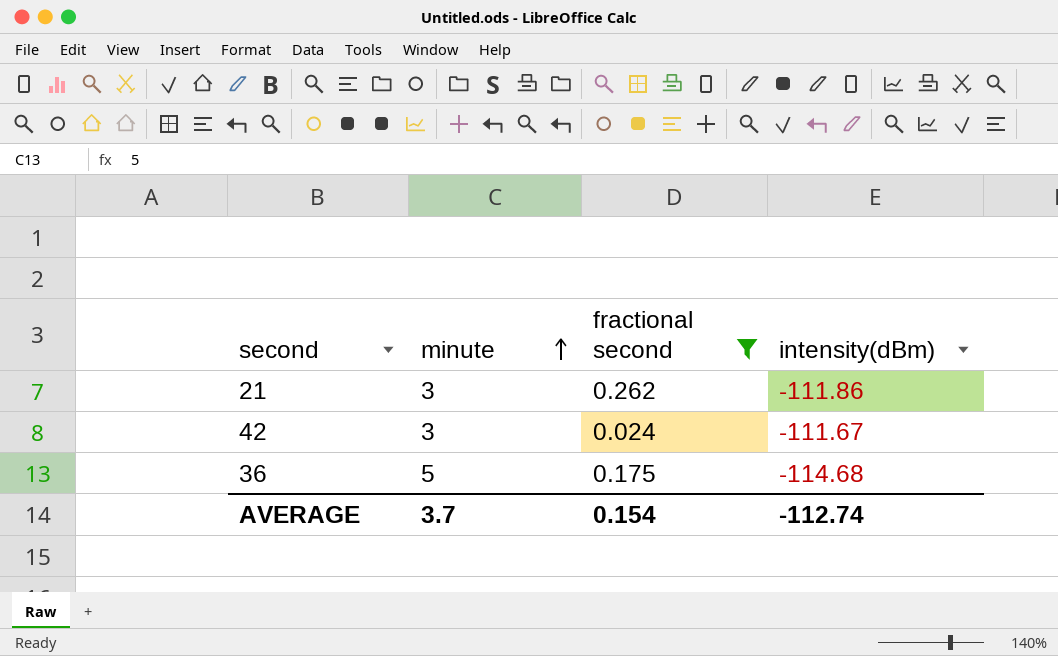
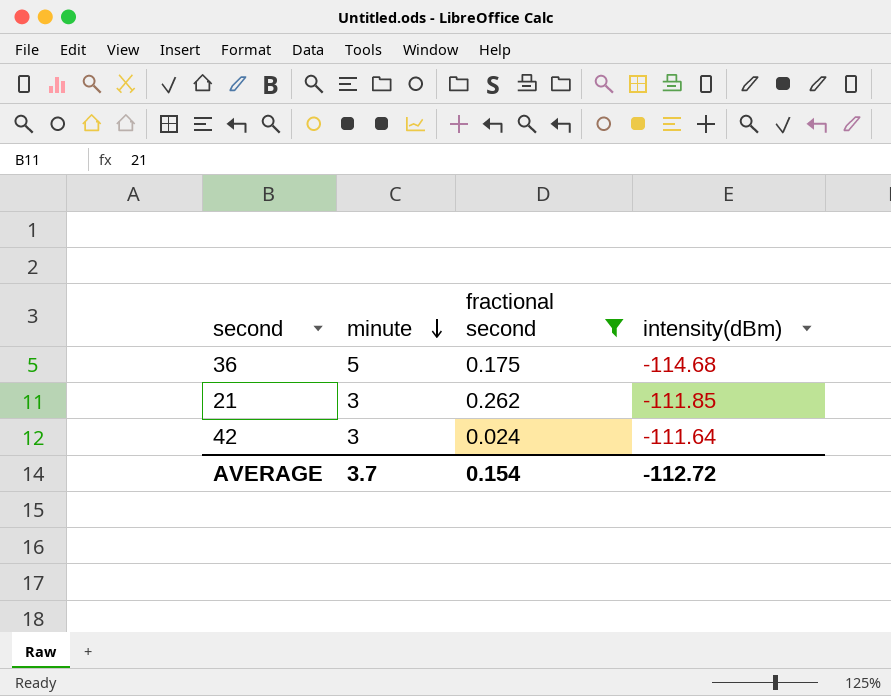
row order: minute ascending -> minute descending
21 | intensity(dBm): -111.86 -> -111.85
42 | intensity(dBm): -111.67 -> -111.64
AVERAGE | intensity(dBm): -112.74 -> -112.72

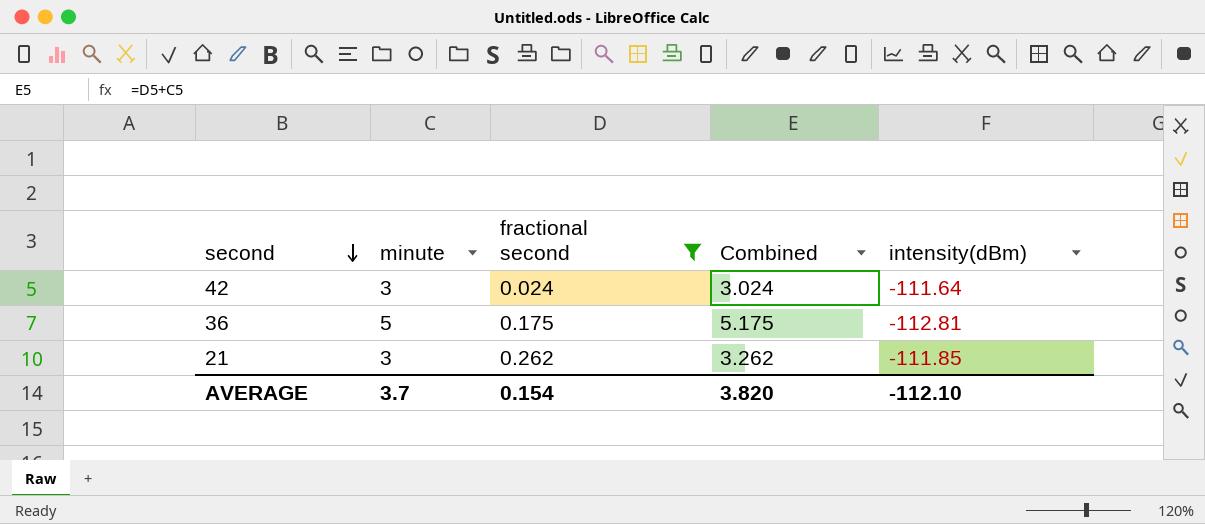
row order: minute descending -> second descending
column Combined | formula: none -> [minute] + [fractional second]
36 | intensity(dBm): -114.68 -> -112.81
AVERAGE | intensity(dBm): -112.72 -> -112.10

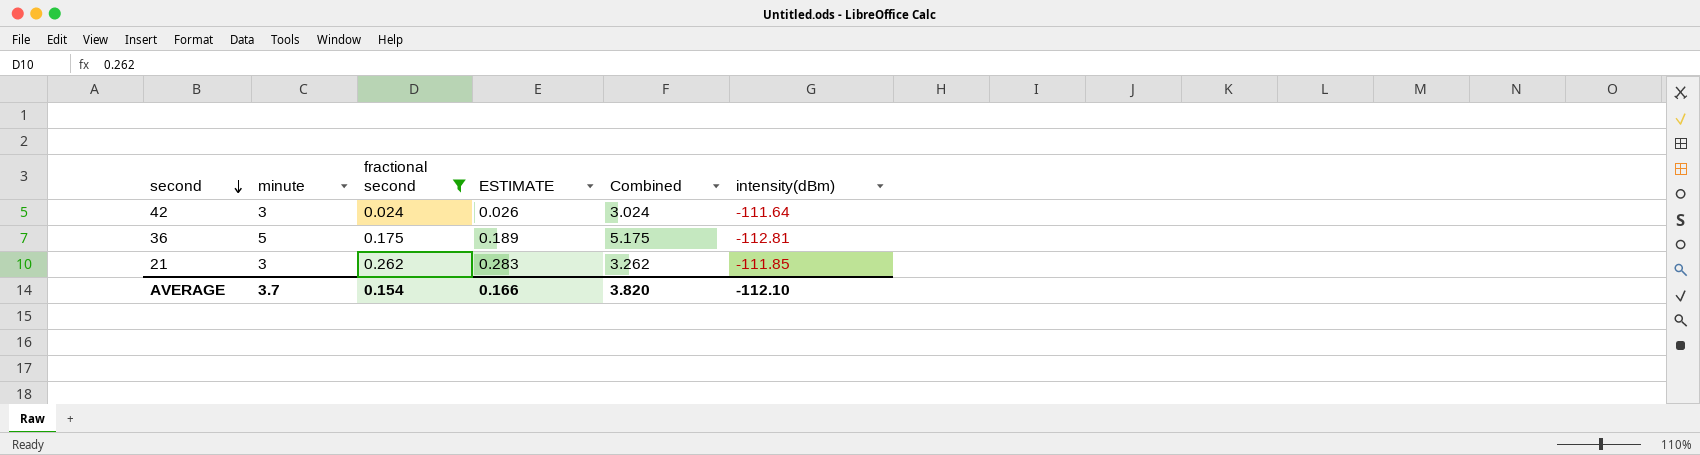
column ESTIMATE | formula: none -> [fractional second] * 1.08

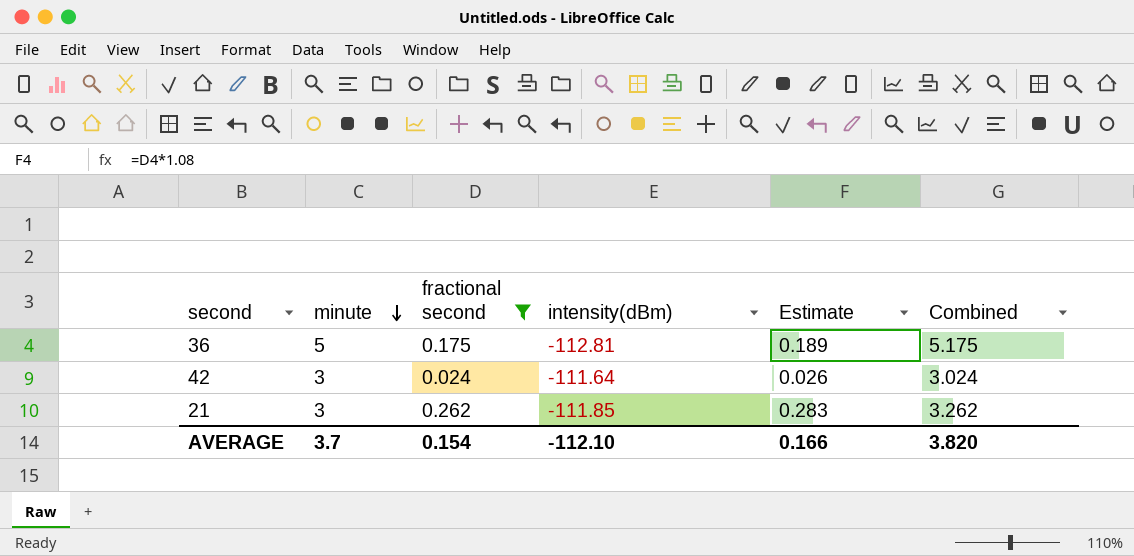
row order: second descending -> minute descending
column intensity(dBm) | position: 6 -> 4
column name: ESTIMATE -> Estimate

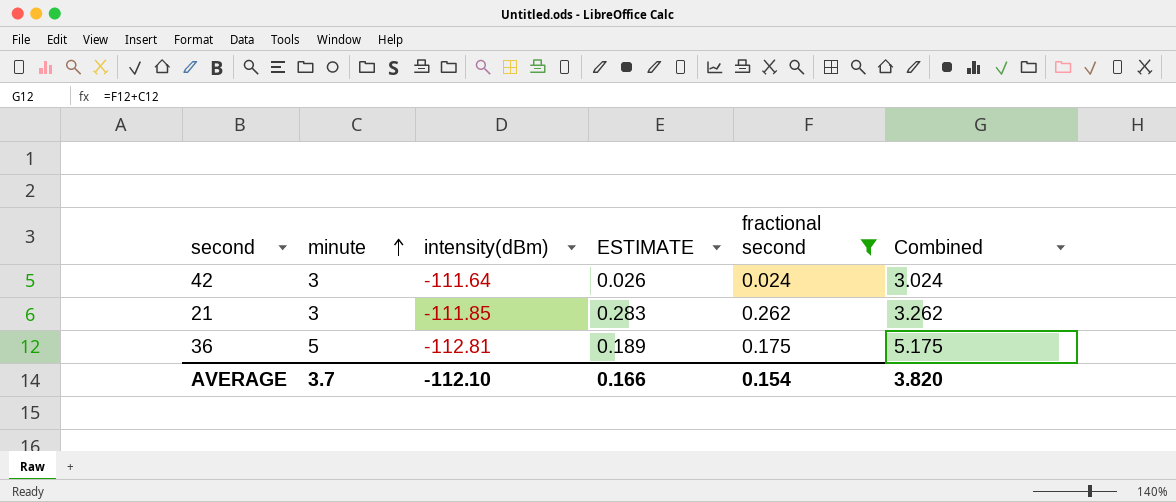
row order: minute descending -> minute ascending
column name: Estimate -> ESTIMATE
column fractional second | position: 3 -> 5

